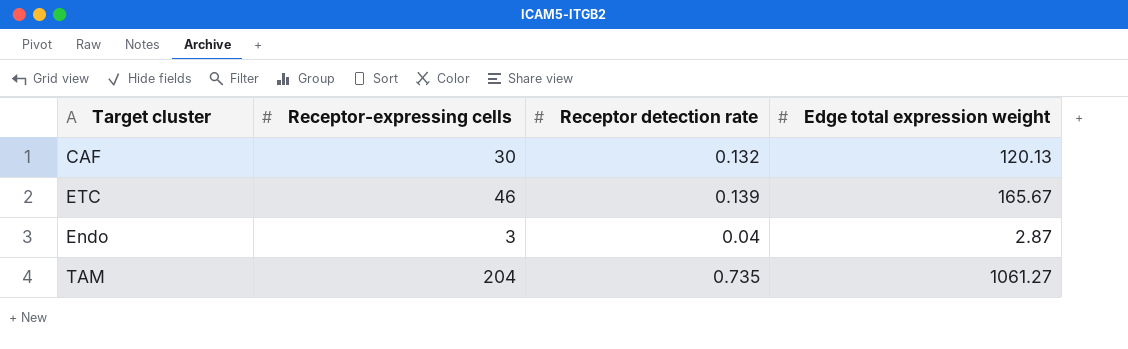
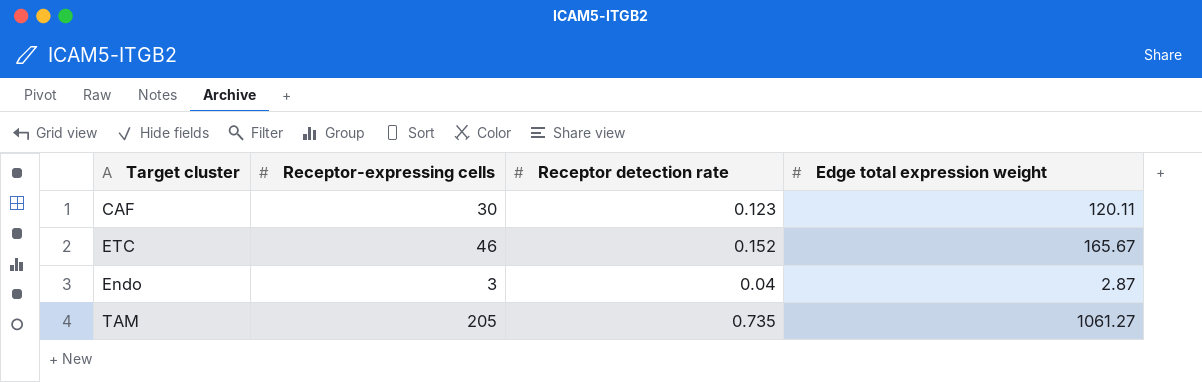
CAF | Receptor detection rate: 0.132 -> 0.123
CAF | Edge total expression weight: 120.13 -> 120.11
ETC | Receptor detection rate: 0.139 -> 0.152
TAM | Receptor-expressing cells: 204 -> 205

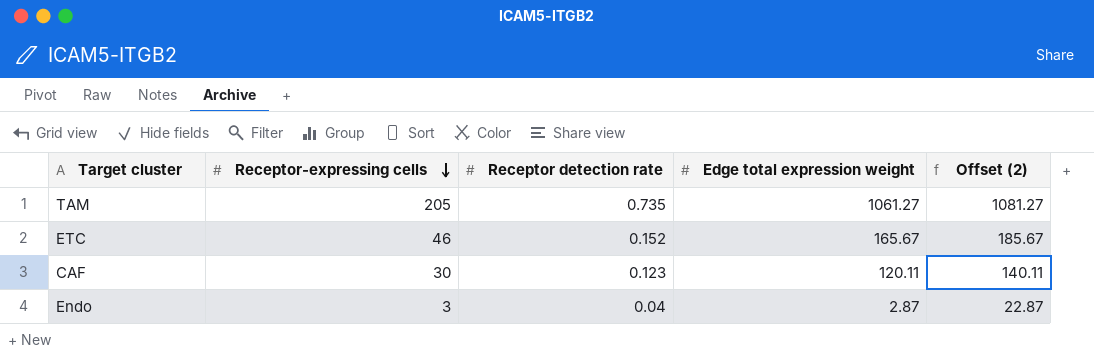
row order: none -> Receptor-expressing cells descending
column Offset (2) | formula: none -> [Edge total expression weight] + 20

